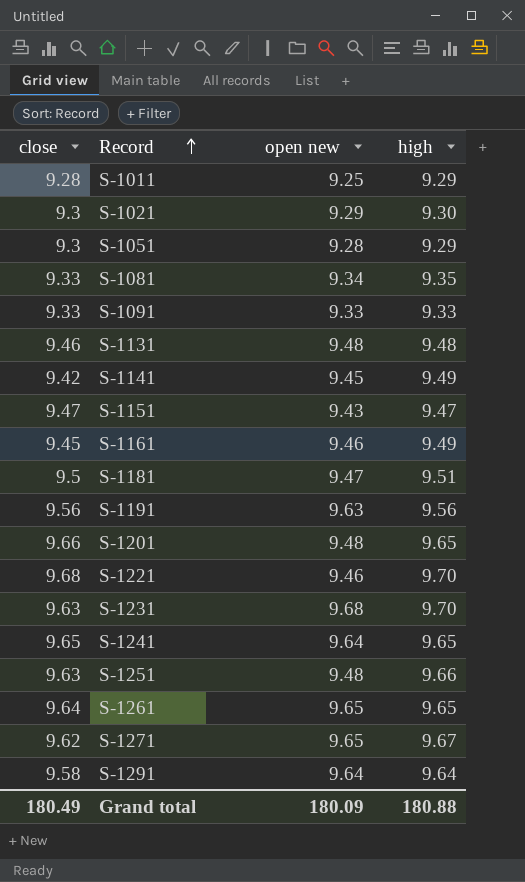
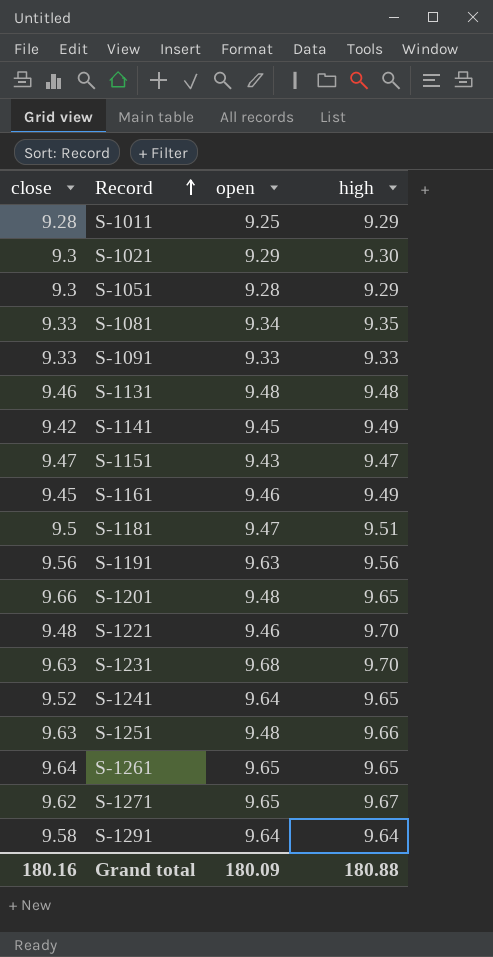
column name: open new -> open
S-1221 | close: 9.68 -> 9.48
S-1241 | close: 9.65 -> 9.52
Grand total | close: 180.49 -> 180.16

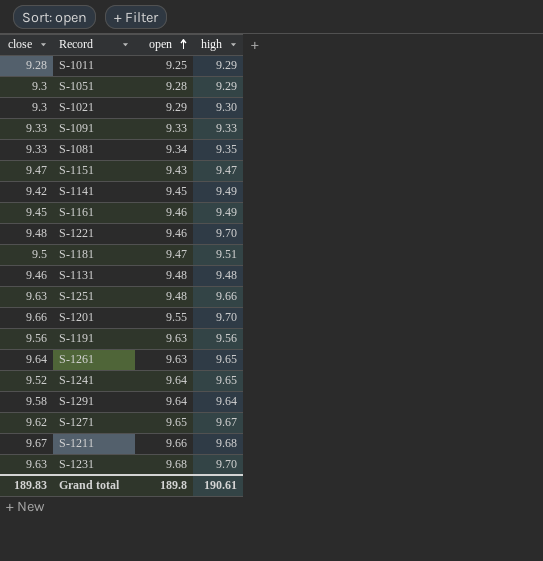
row order: Record ascending -> open ascending
S-1201 | open: 9.48 -> 9.55
S-1201 | high: 9.65 -> 9.70
S-1261 | open: 9.65 -> 9.63
row S-1211: none -> 9.67 | 9.66 | 9.68
Grand total | close: 180.16 -> 189.83
Grand total | open: 180.09 -> 189.8
Grand total | high: 180.88 -> 190.61

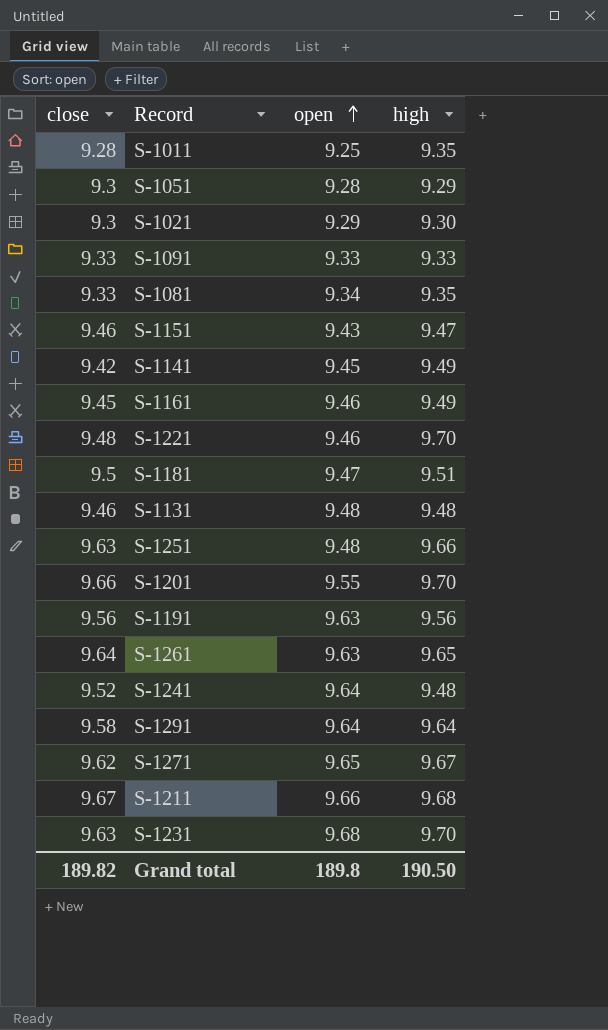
S-1011 | high: 9.29 -> 9.35
S-1151 | close: 9.47 -> 9.46
S-1241 | high: 9.65 -> 9.48
Grand total | close: 189.83 -> 189.82
Grand total | high: 190.61 -> 190.50

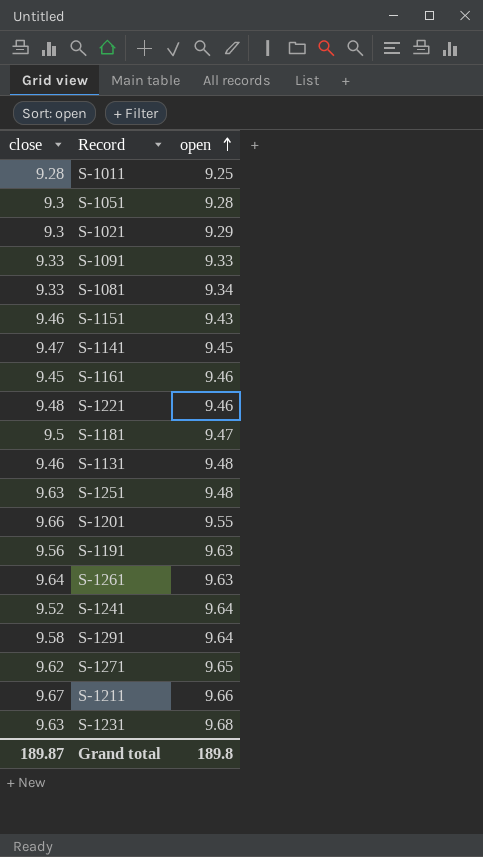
column high | position: 4 -> none
S-1141 | close: 9.42 -> 9.47
Grand total | close: 189.82 -> 189.87

